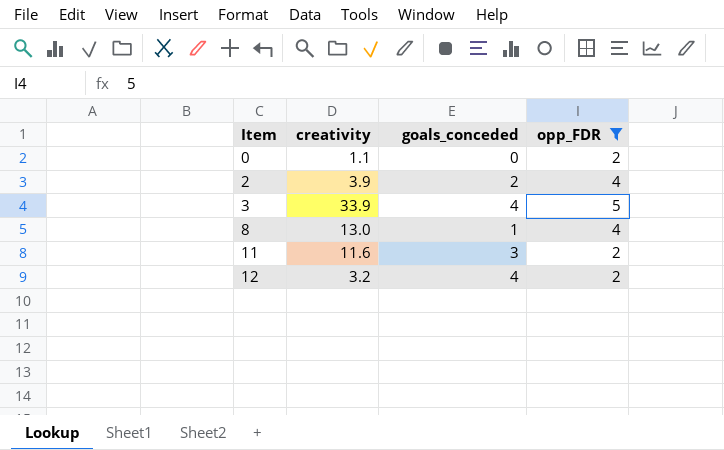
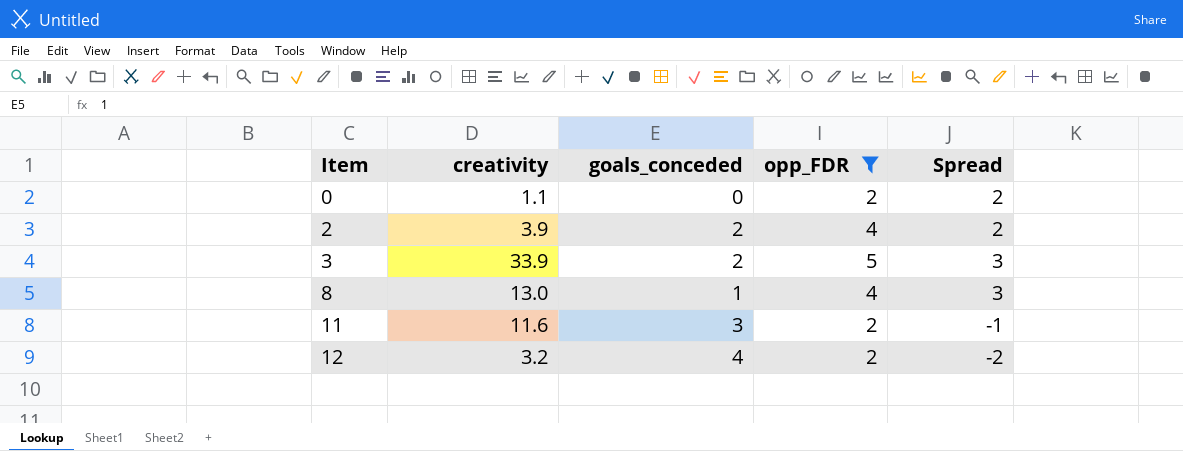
column Spread | formula: none -> [opp_FDR] - [goals_conceded]
3 | goals_conceded: 4 -> 2

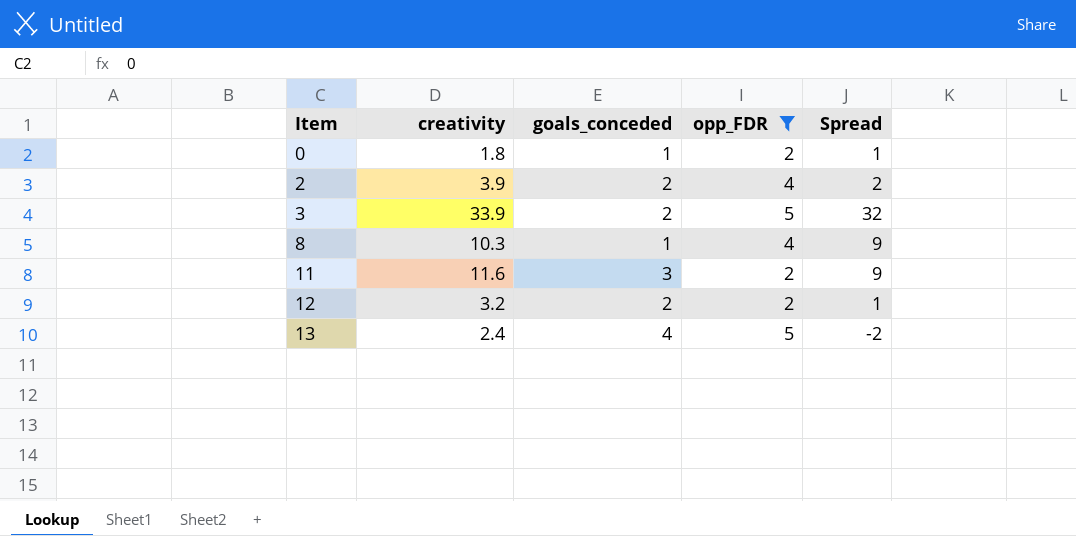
column Spread | formula: [opp_FDR] - [goals_conceded] -> [creativity] - [goals_conceded]
0 | creativity: 1.1 -> 1.8
0 | goals_conceded: 0 -> 1
8 | creativity: 13.0 -> 10.3
12 | goals_conceded: 4 -> 2
row 13: none -> 2.4 | 4 | 5 | -2

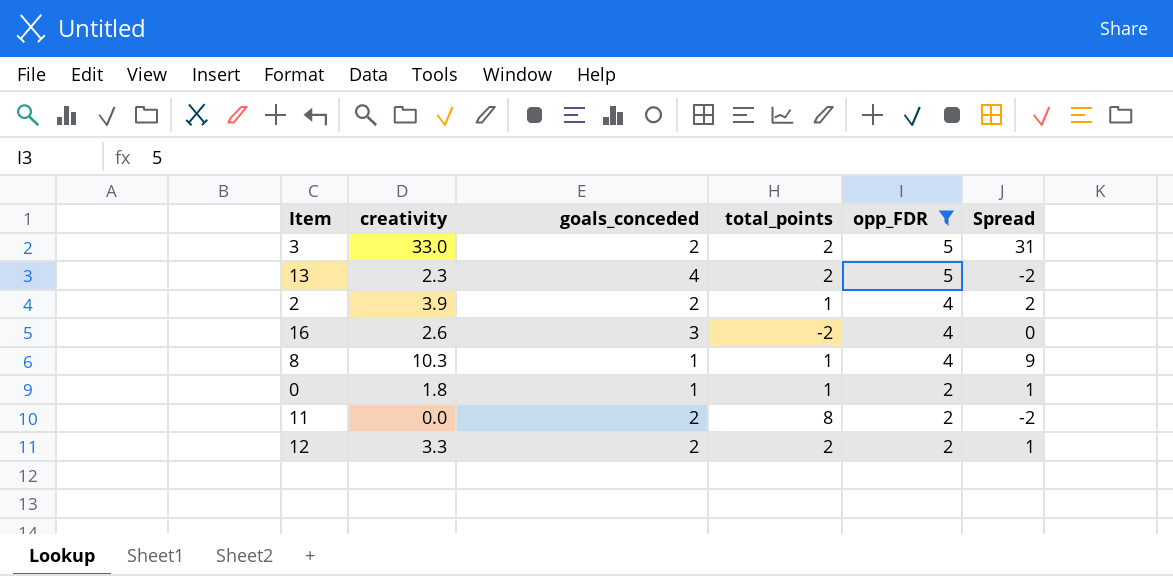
row order: Item ascending -> opp_FDR descending
column total_points | position: none -> 4
3 | creativity: 33.9 -> 33.0
3 | Spread: 32 -> 31
13 | creativity: 2.4 -> 2.3
row 16: none -> 2.6 | 3 | -2 | 4 | 0
11 | creativity: 11.6 -> 0.0
11 | goals_conceded: 3 -> 2
11 | Spread: 9 -> -2
12 | creativity: 3.2 -> 3.3

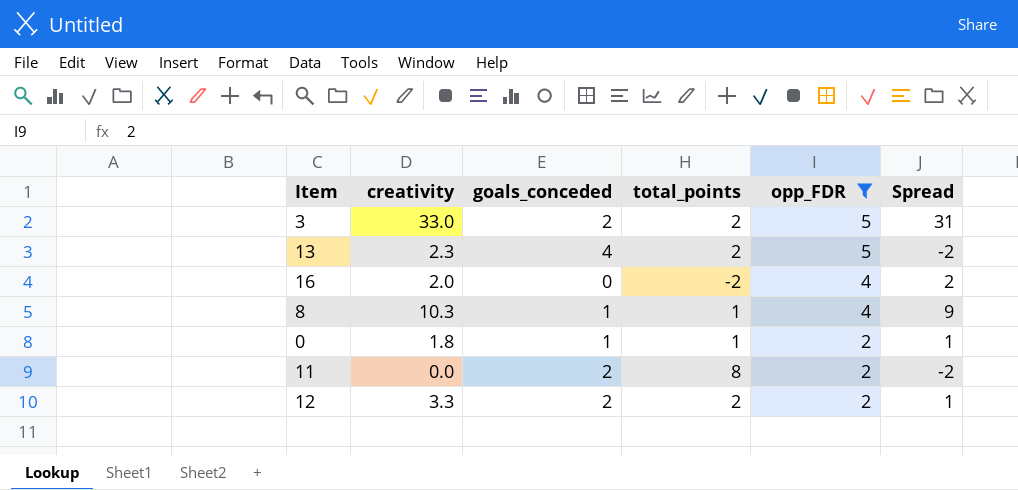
row 2: 3.9 | 2 | 1 | 4 | 2 -> none
16 | creativity: 2.6 -> 2.0
16 | goals_conceded: 3 -> 0
16 | Spread: 0 -> 2

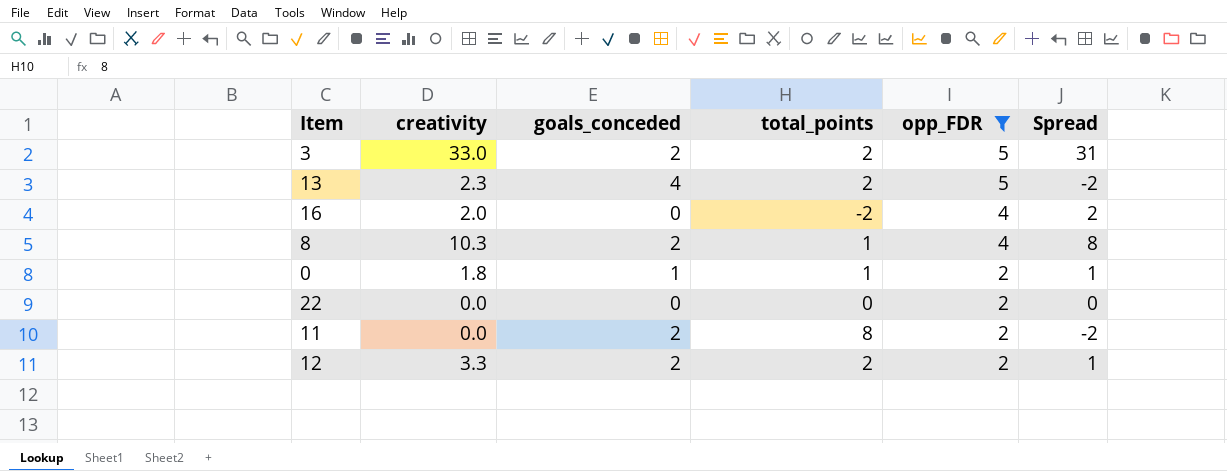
8 | goals_conceded: 1 -> 2
8 | Spread: 9 -> 8
row 22: none -> 0.0 | 0 | 0 | 2 | 0

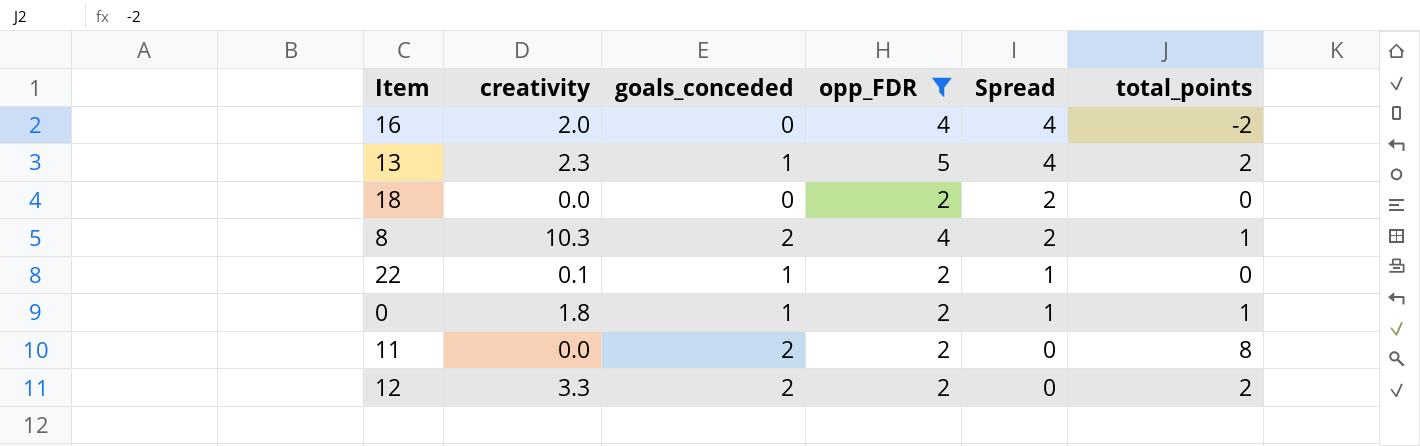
row order: opp_FDR descending -> Spread descending
column Spread | formula: [creativity] - [goals_conceded] -> [opp_FDR] - [goals_conceded]
column total_points | position: 4 -> 6
row 3: 33.0 | 2 | 2 | 5 | 31 -> none
13 | goals_conceded: 4 -> 1
row 18: none -> 0.0 | 0 | 2 | 2 | 0
22 | creativity: 0.0 -> 0.1
22 | goals_conceded: 0 -> 1

